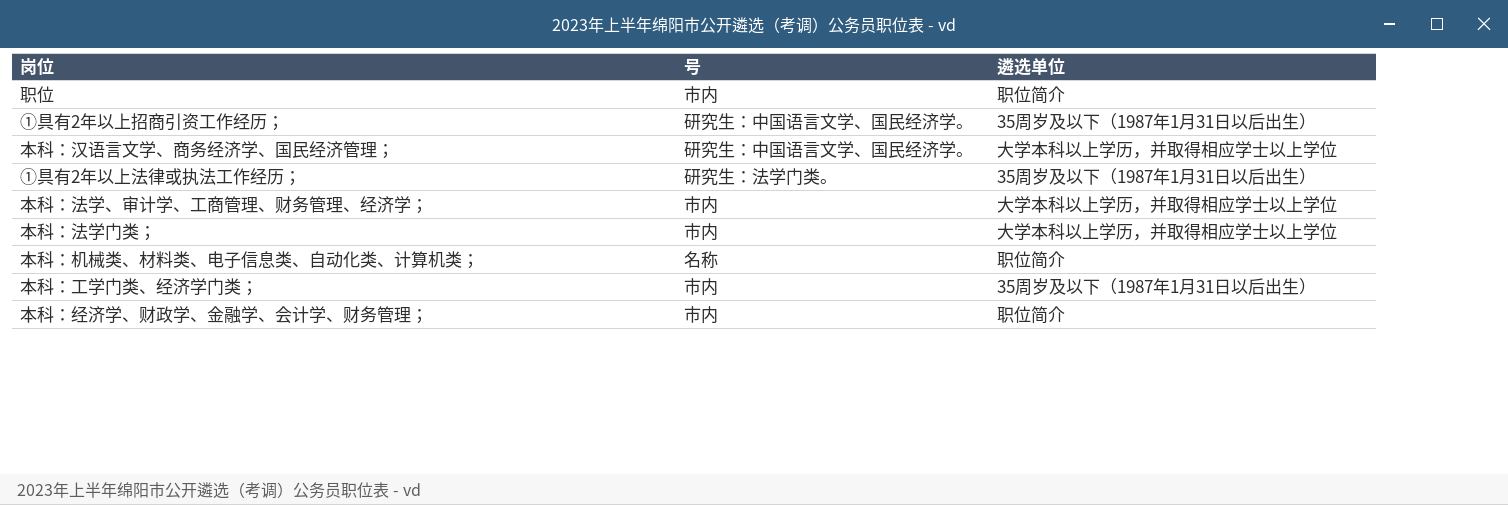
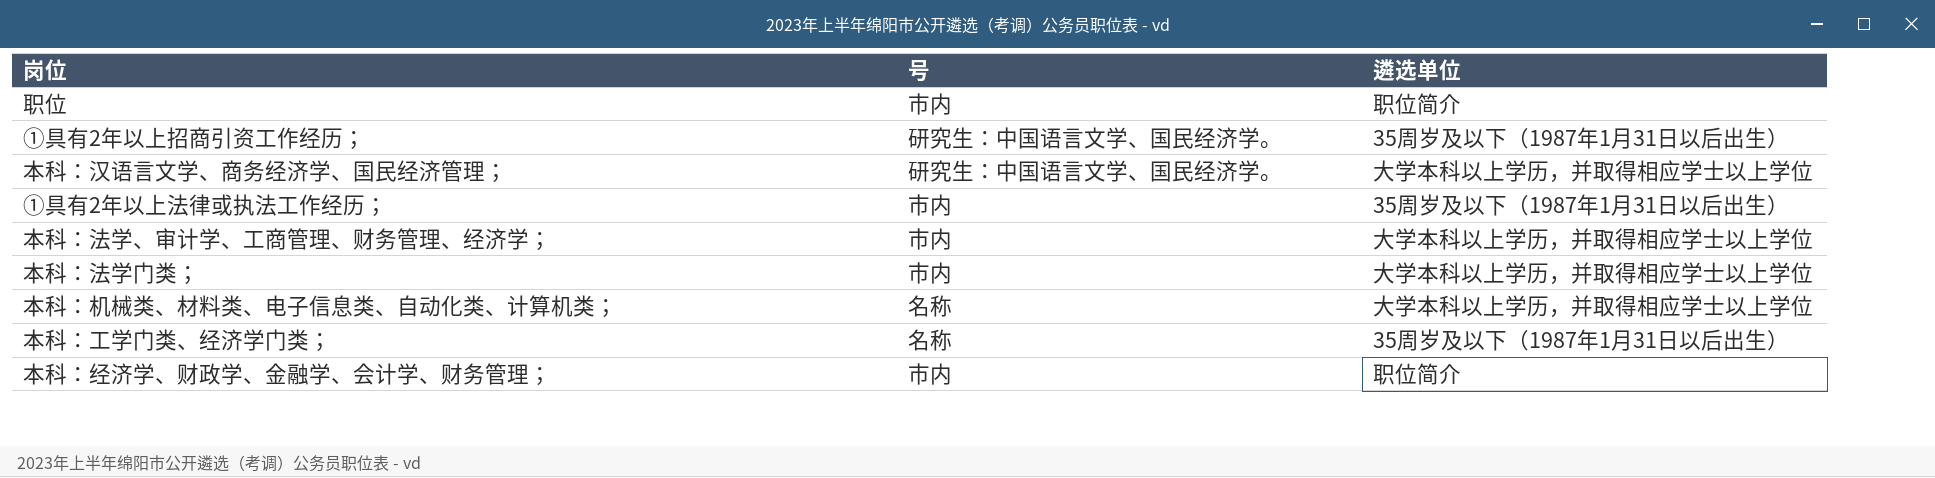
①具有2年以上法律或执法工作经历； | 号: 研究生：法学门类。 -> 市内
本科：机械类、材料类、电子信息类、自动化类、计算机类； | 遴选单位: 职位简介 -> 大学本科以上学历，并取得相应学士以上学位
本科：工学门类、经济学门类； | 号: 市内 -> 名称

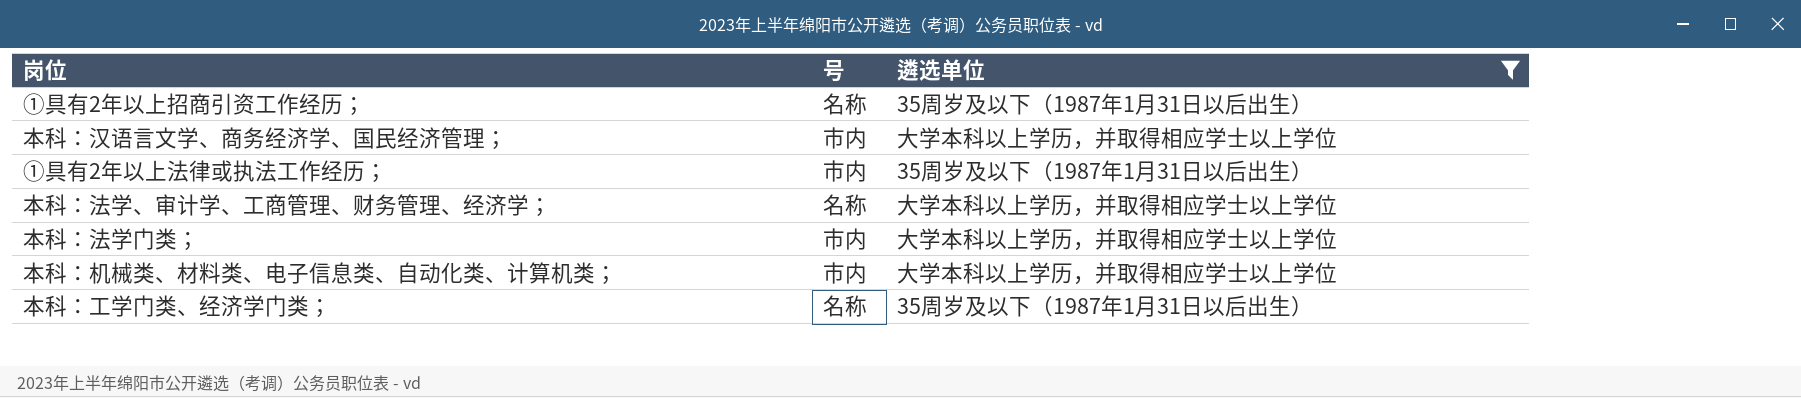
filter: none -> 遴选单位 != 职位简介
①具有2年以上招商引资工作经历； | 号: 研究生：中国语言文学、国民经济学。 -> 名称
本科：汉语言文学、商务经济学、国民经济管理； | 号: 研究生：中国语言文学、国民经济学。 -> 市内
本科：法学、审计学、工商管理、财务管理、经济学； | 号: 市内 -> 名称
本科：机械类、材料类、电子信息类、自动化类、计算机类； | 号: 名称 -> 市内

